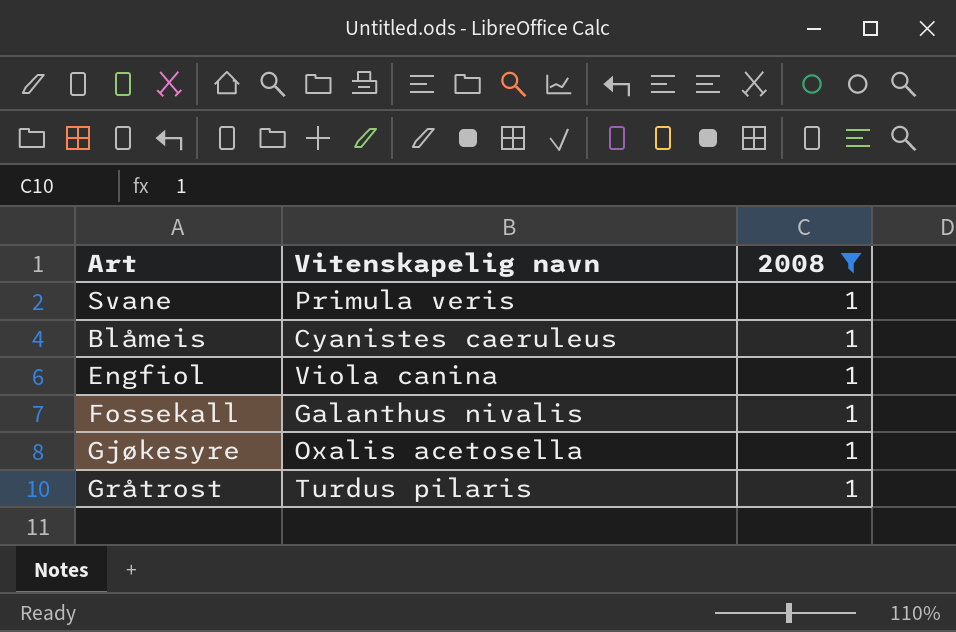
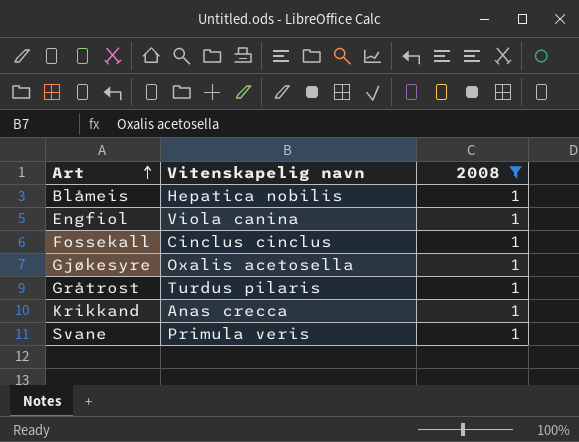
row order: none -> Art ascending
Blåmeis | Vitenskapelig navn: Cyanistes caeruleus -> Hepatica nobilis
Fossekall | Vitenskapelig navn: Galanthus nivalis -> Cinclus cinclus
row Krikkand: none -> Anas crecca | 1

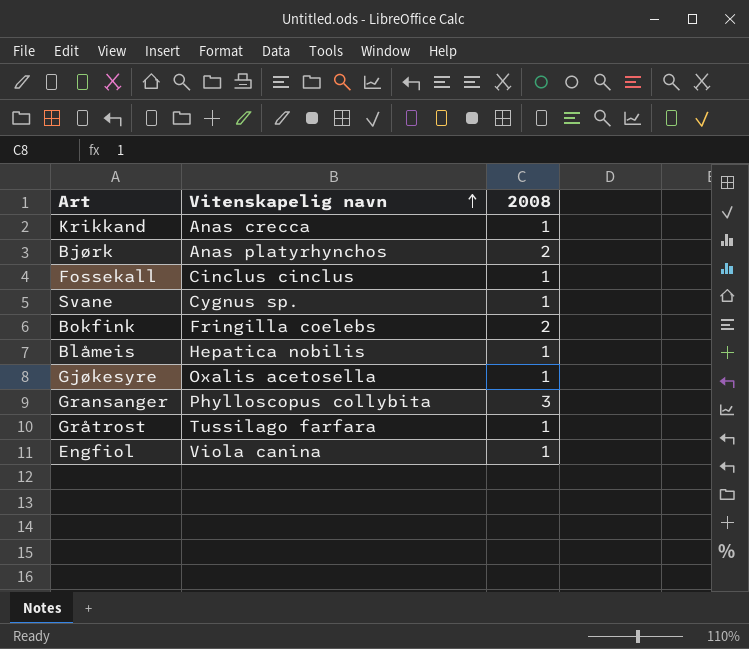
filter: 2008 = 1 -> none
row order: Art ascending -> Vitenskapelig navn ascending
Svane | Vitenskapelig navn: Primula veris -> Cygnus sp.
Gråtrost | Vitenskapelig navn: Turdus pilaris -> Tussilago farfara

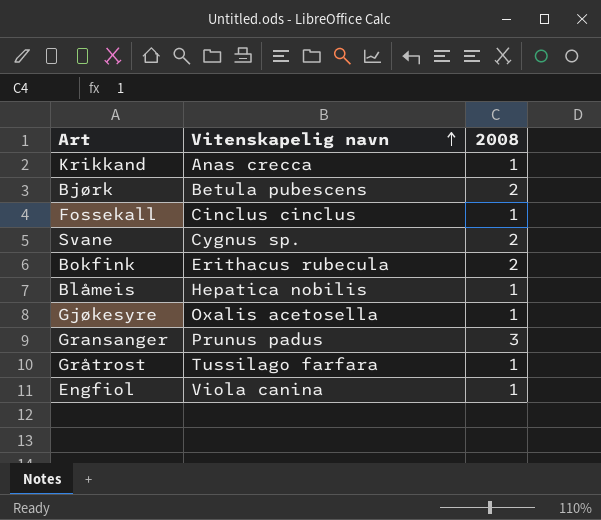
Bjørk | Vitenskapelig navn: Anas platyrhynchos -> Betula pubescens
Svane | 2008: 1 -> 2
Bokfink | Vitenskapelig navn: Fringilla coelebs -> Erithacus rubecula
Gransanger | Vitenskapelig navn: Phylloscopus collybita -> Prunus padus

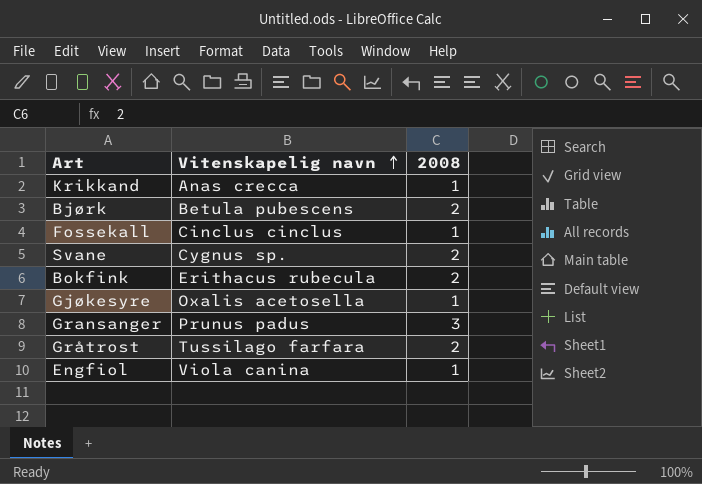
row Blåmeis: Hepatica nobilis | 1 -> none
Gråtrost | 2008: 1 -> 2

